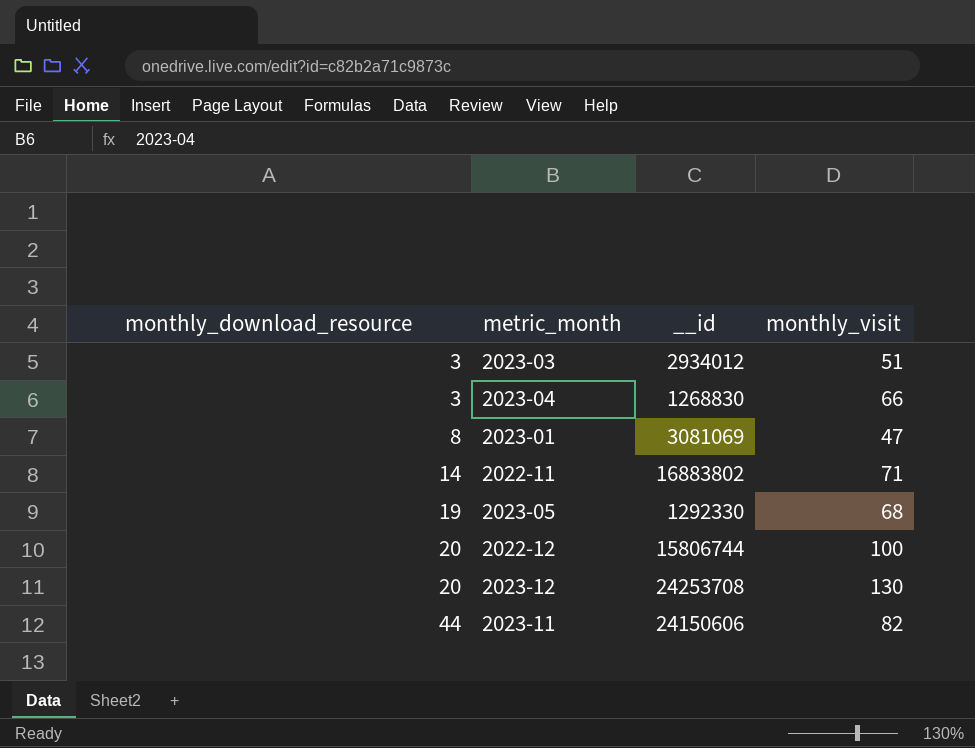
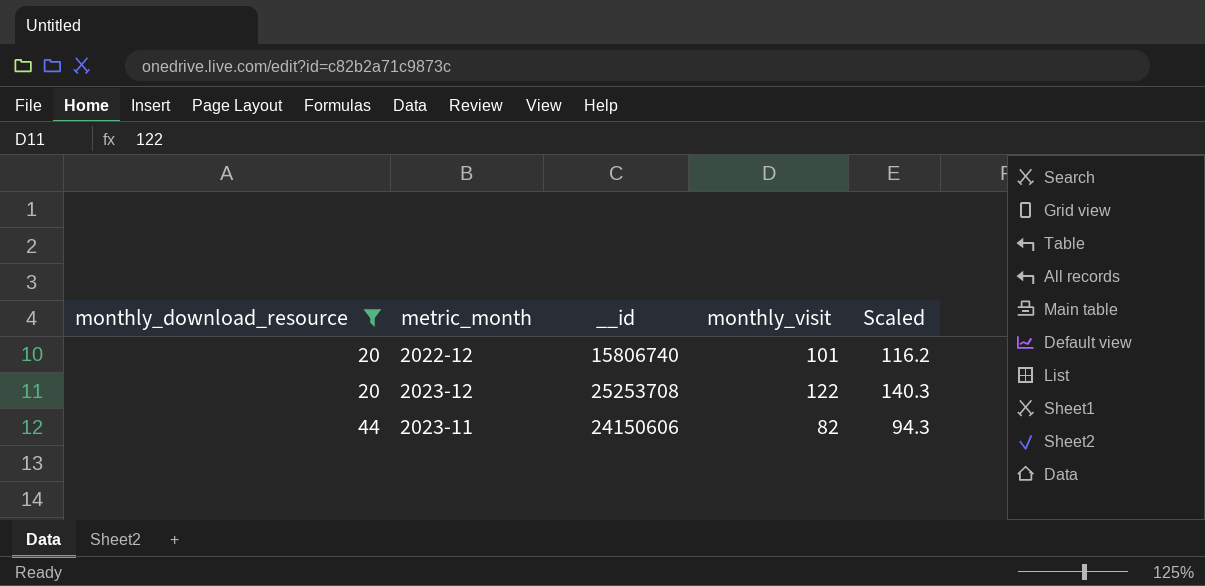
filter: none -> monthly_download_resource >= 20
column Scaled | formula: none -> [monthly_visit] * 1.15
2022-12 | __id: 15806744 -> 15806740
2022-12 | monthly_visit: 100 -> 101
2023-12 | __id: 24253708 -> 25253708
2023-12 | monthly_visit: 130 -> 122

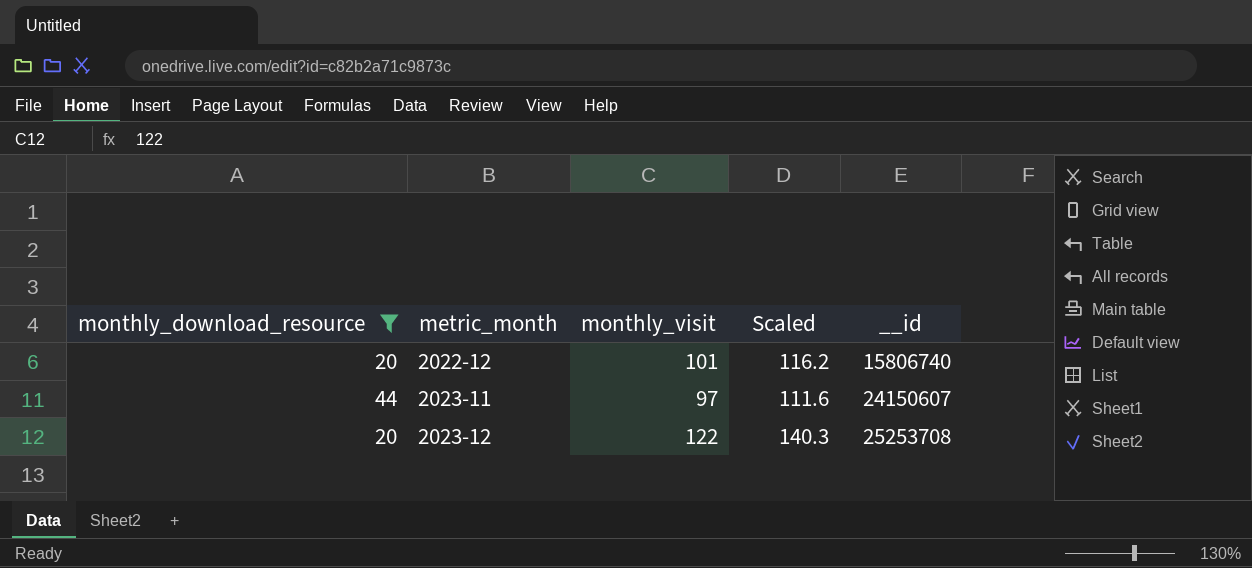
row order: monthly_download_resource ascending -> metric_month ascending
column __id | position: 3 -> 5
2023-11 | monthly_visit: 82 -> 97
2023-11 | Scaled: 94.3 -> 111.6
2023-11 | __id: 24150606 -> 24150607

